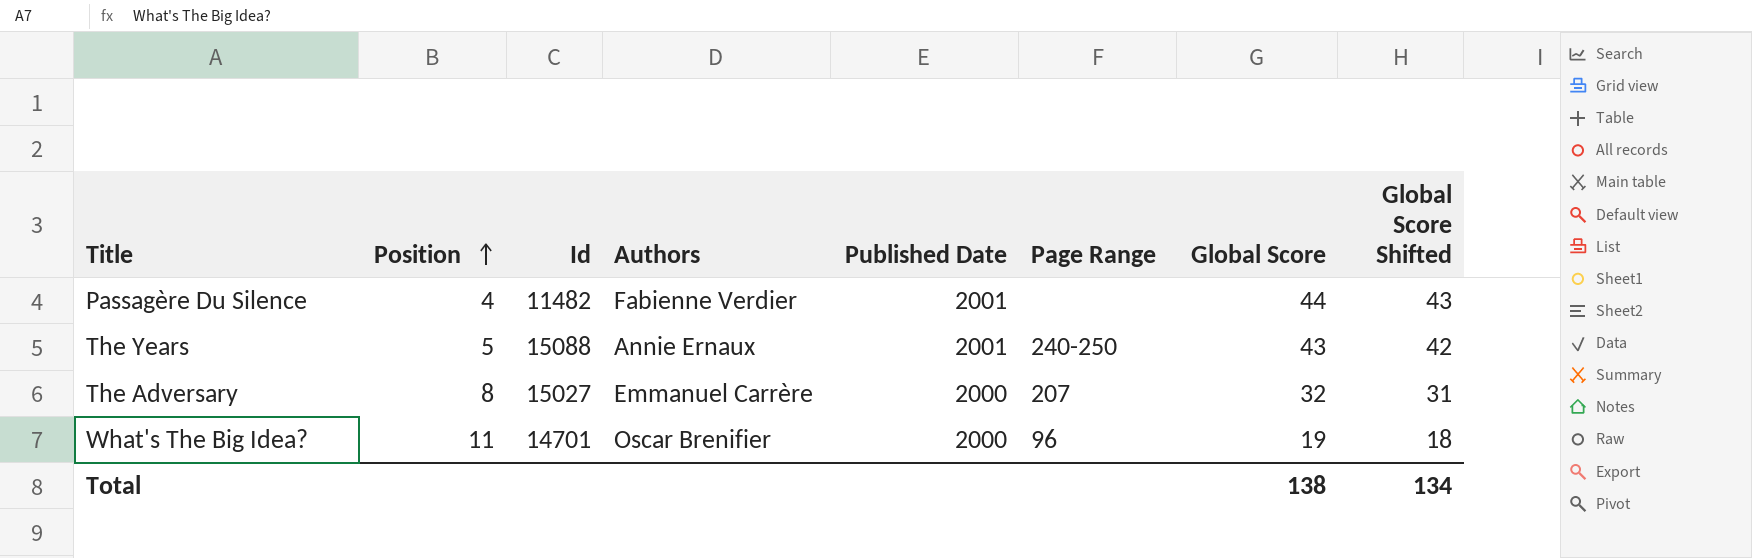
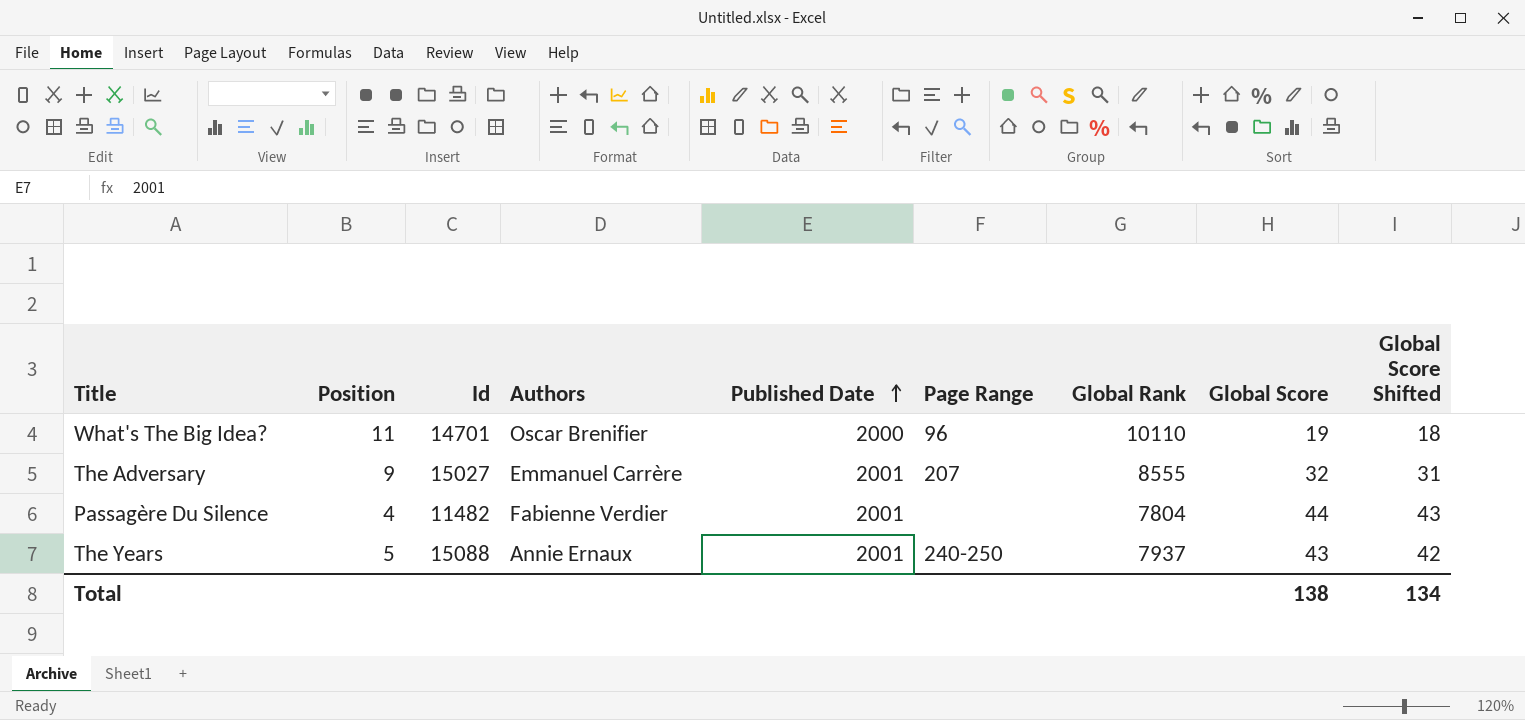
row order: Position ascending -> Published Date ascending
column Global Rank | position: none -> 7
The Adversary | Position: 8 -> 9
The Adversary | Published Date: 2000 -> 2001

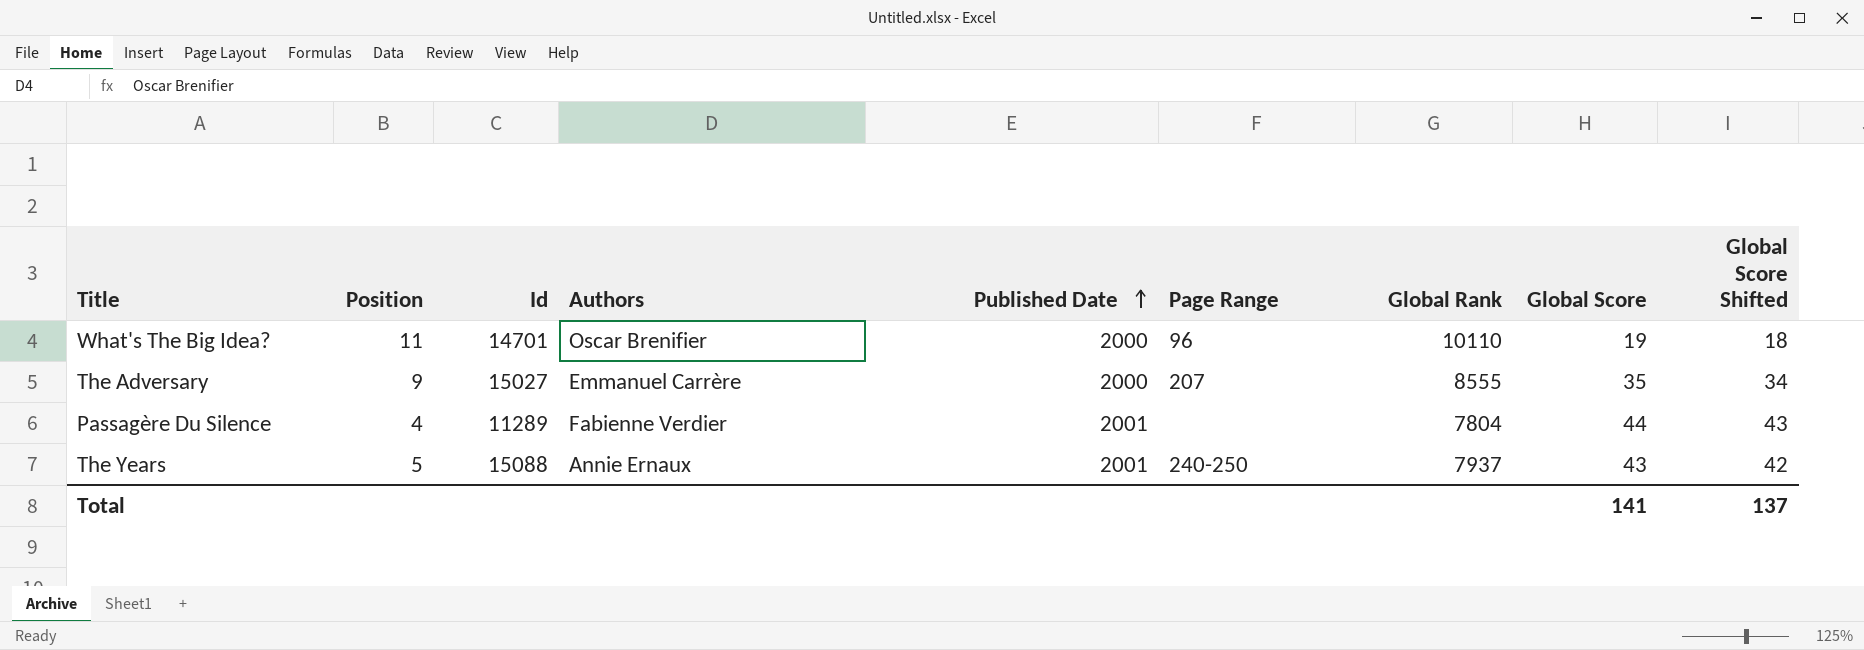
The Adversary | Published Date: 2001 -> 2000
The Adversary | Global Score: 32 -> 35
The Adversary | Global Score Shifted: 31 -> 34
Passagère Du Silence | Id: 11482 -> 11289
Total | Global Score: 138 -> 141
Total | Global Score Shifted: 134 -> 137

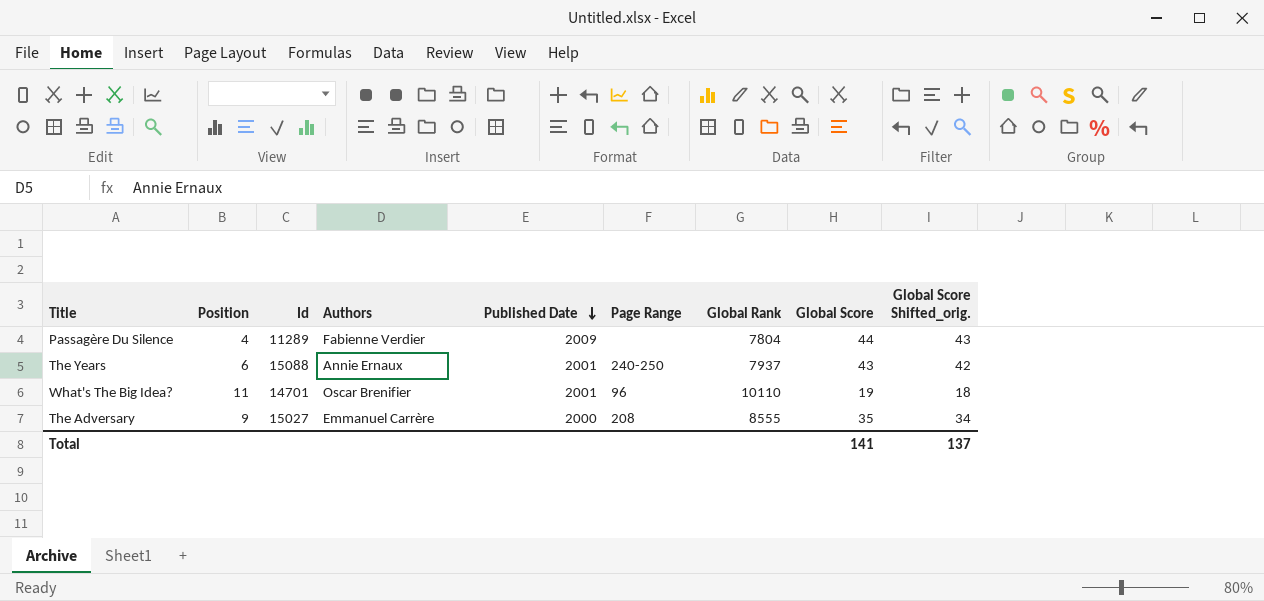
row order: Published Date ascending -> Published Date descending
column name: Global Score Shifted -> Global Score Shifted_orig.
Passagère Du Silence | Published Date: 2001 -> 2009
The Years | Position: 5 -> 6
What's The Big Idea? | Published Date: 2000 -> 2001
The Adversary | Page Range: 207 -> 208

